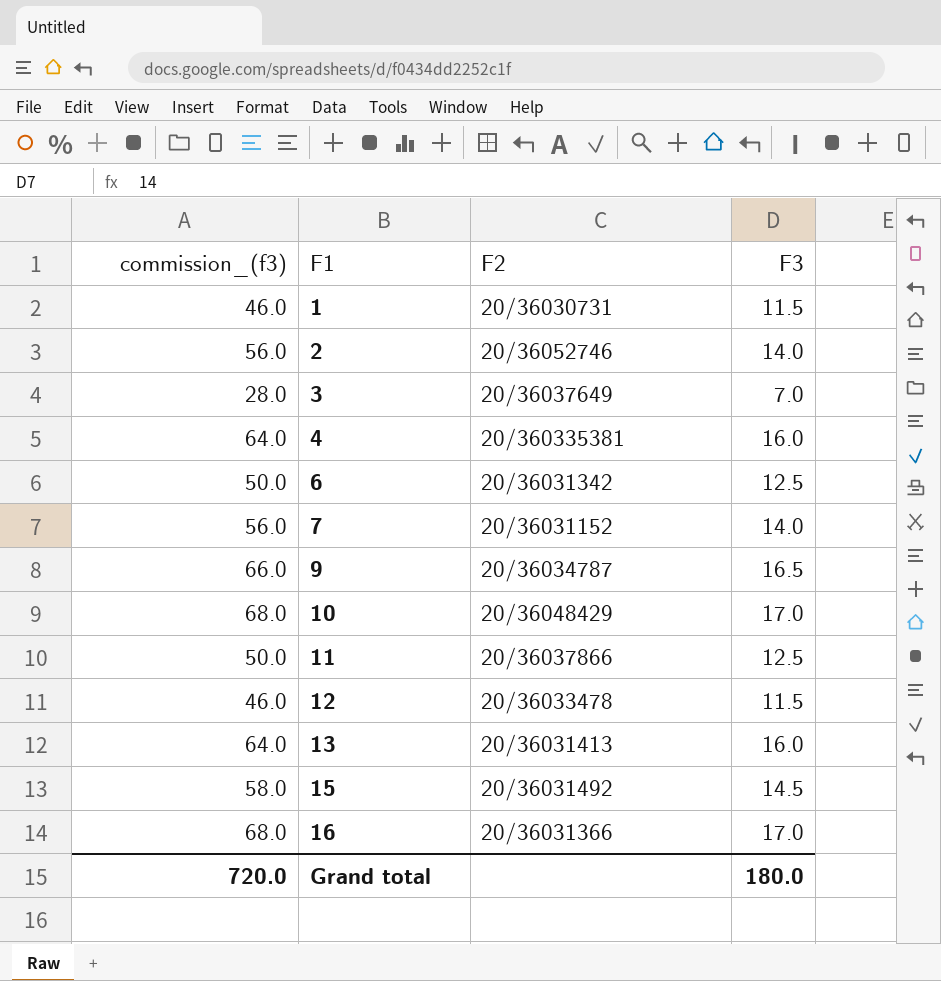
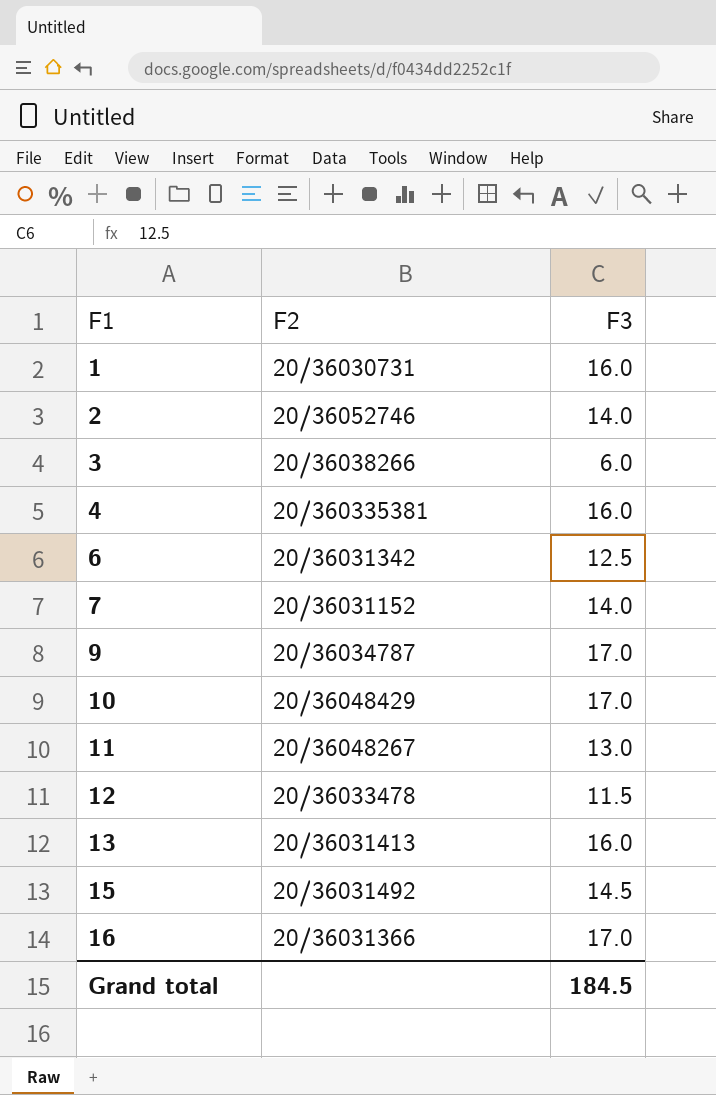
column commission_(f3) | formula: [F3] * 4 -> none
1 | F3: 11.5 -> 16.0
3 | F2: 20/36037649 -> 20/36038266
3 | F3: 7.0 -> 6.0
9 | F3: 16.5 -> 17.0
11 | F2: 20/36037866 -> 20/36048267
11 | F3: 12.5 -> 13.0
Grand total | F3: 180.0 -> 184.5

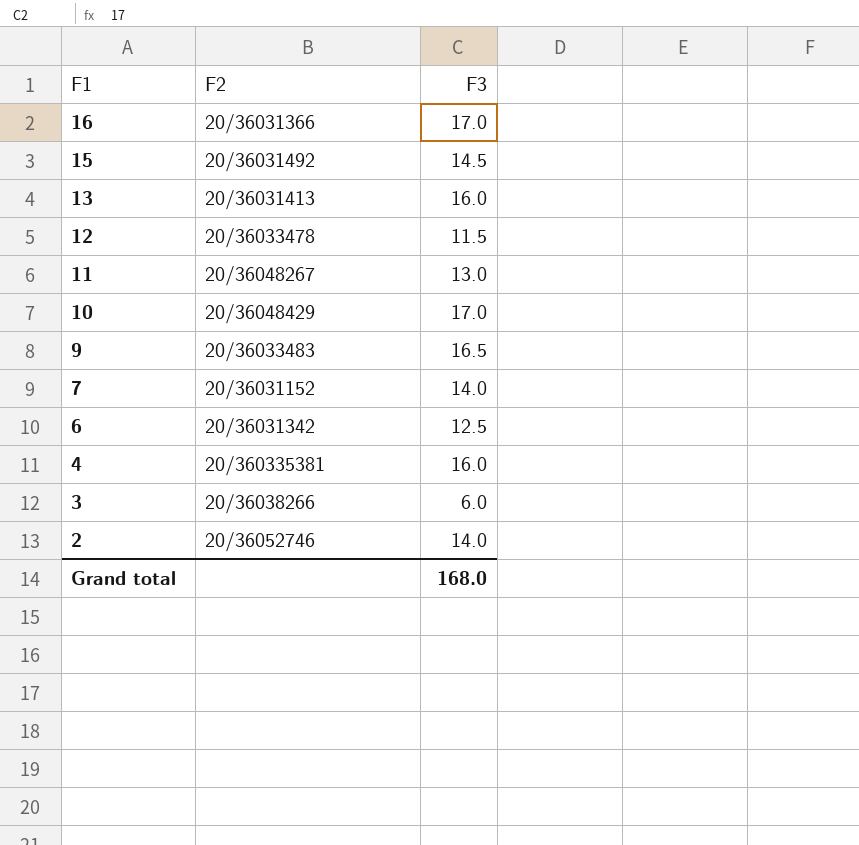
row order: F1 ascending -> F1 descending
row 1: 20/36030731 | 16.0 -> none
9 | F2: 20/36034787 -> 20/36033483
9 | F3: 17.0 -> 16.5
Grand total | F3: 184.5 -> 168.0

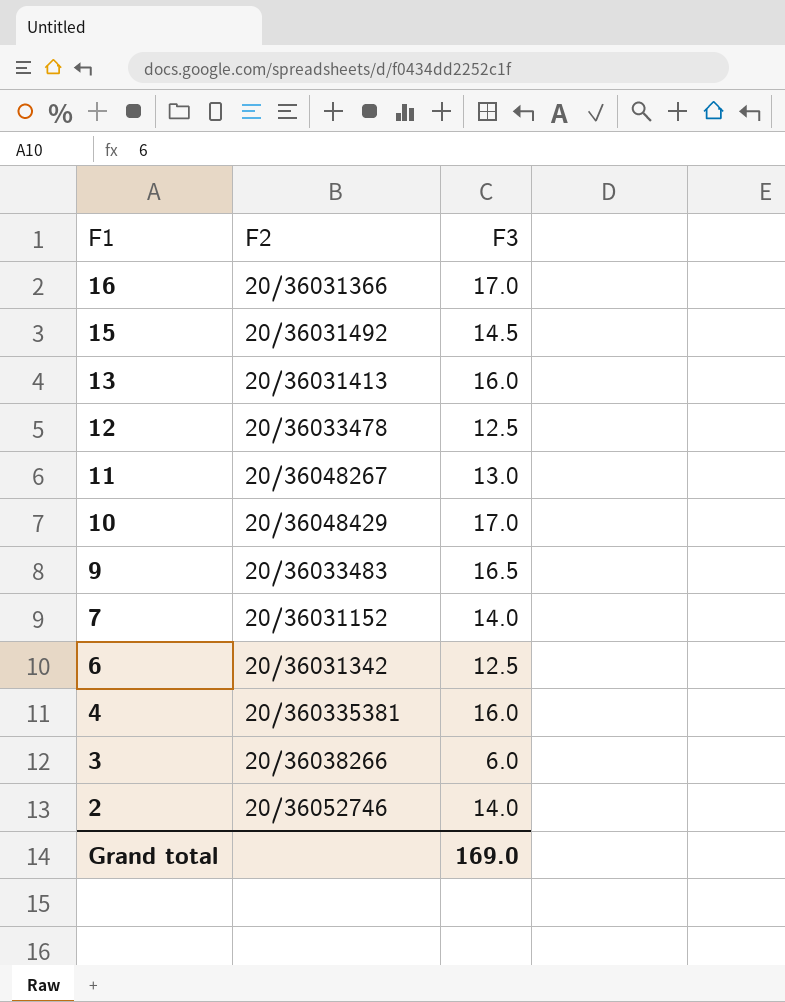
12 | F3: 11.5 -> 12.5
Grand total | F3: 168.0 -> 169.0

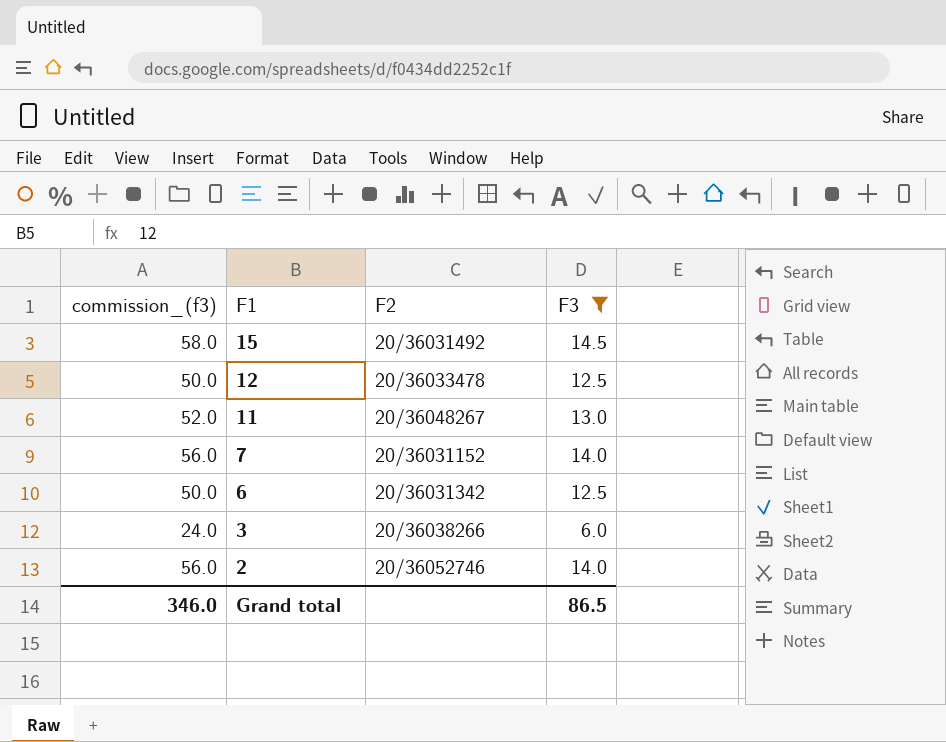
filter: none -> F3 <= 14.5
column commission_(f3) | formula: none -> [F3] * 4
Grand total | F3: 169.0 -> 86.5

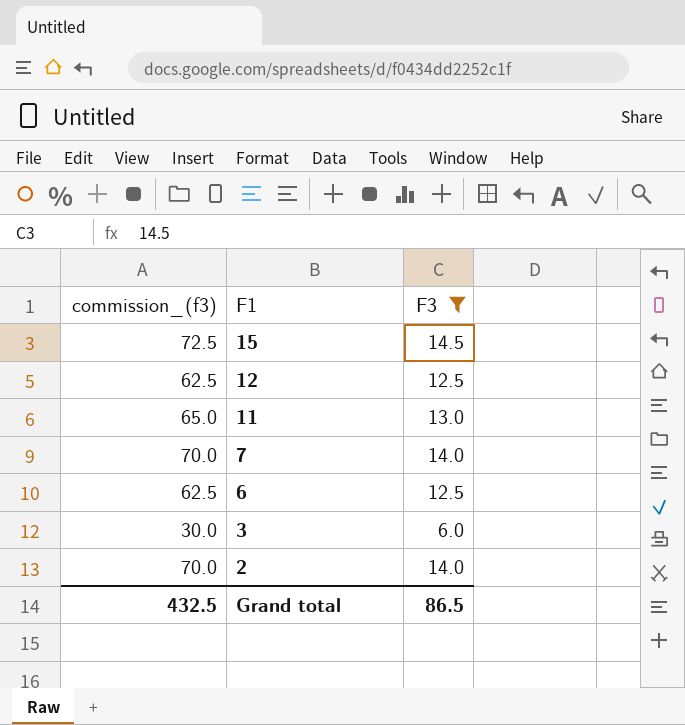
column F2 | position: 3 -> none
column commission_(f3) | formula: [F3] * 4 -> [F3] * 5
Grand total | commission_(f3): 346.0 -> 432.5

